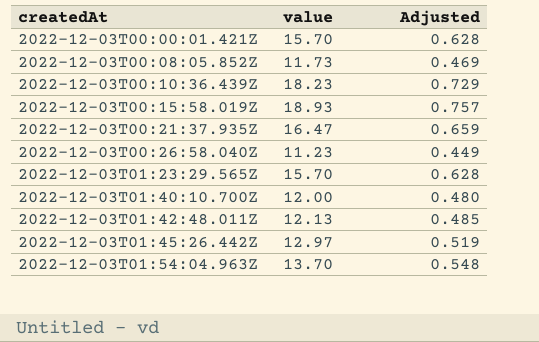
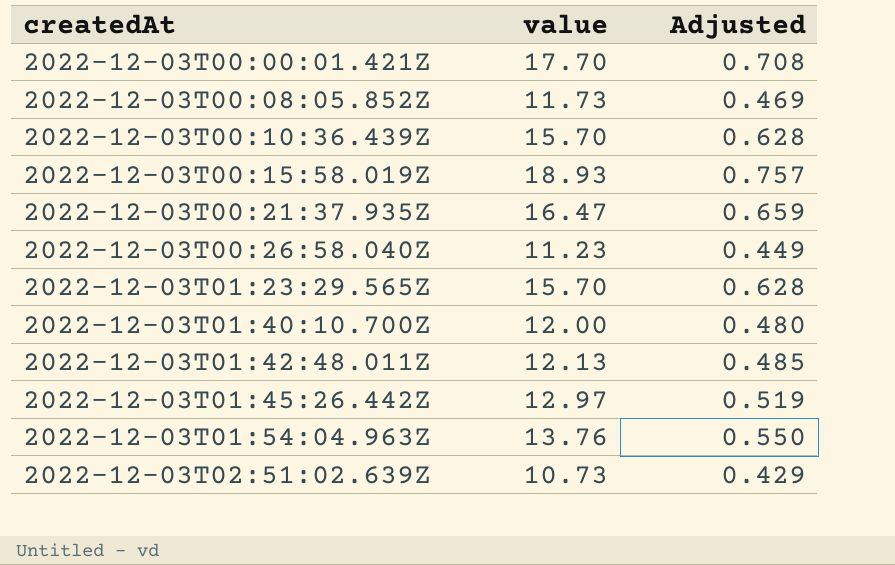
2022-12-03T00:00:01.421Z | value: 15.70 -> 17.70
2022-12-03T00:00:01.421Z | Adjusted: 0.628 -> 0.708
2022-12-03T00:10:36.439Z | value: 18.23 -> 15.70
2022-12-03T00:10:36.439Z | Adjusted: 0.729 -> 0.628
2022-12-03T01:54:04.963Z | value: 13.70 -> 13.76
2022-12-03T01:54:04.963Z | Adjusted: 0.548 -> 0.550
row 2022-12-03T02:51:02.639Z: none -> 10.73 | 0.429

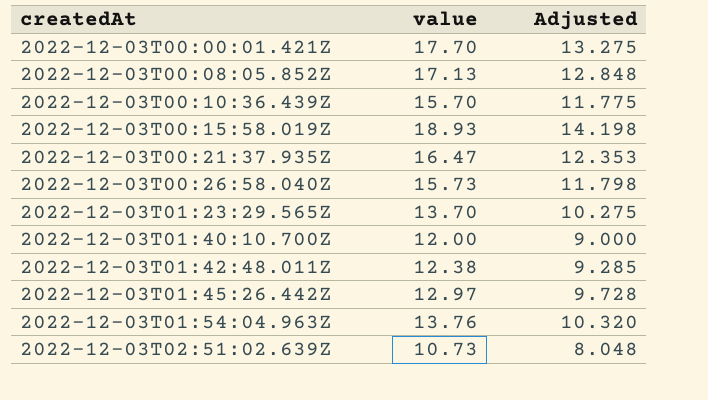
column Adjusted | formula: [value] * 0.04 -> [value] * 0.75
2022-12-03T00:08:05.852Z | value: 11.73 -> 17.13
2022-12-03T00:26:58.040Z | value: 11.23 -> 15.73
2022-12-03T01:23:29.565Z | value: 15.70 -> 13.70
2022-12-03T01:42:48.011Z | value: 12.13 -> 12.38

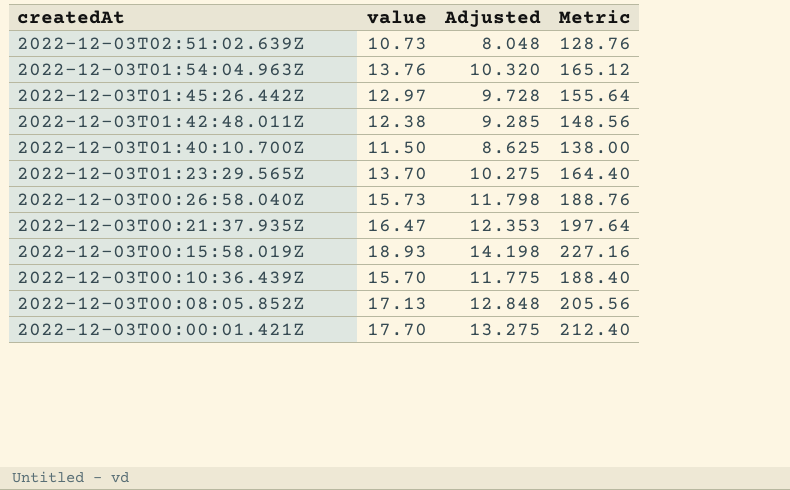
row order: createdAt ascending -> createdAt descending
column Metric | formula: none -> [value] * 12
2022-12-03T01:40:10.700Z | value: 12.00 -> 11.50
2022-12-03T01:40:10.700Z | Adjusted: 9.000 -> 8.625

